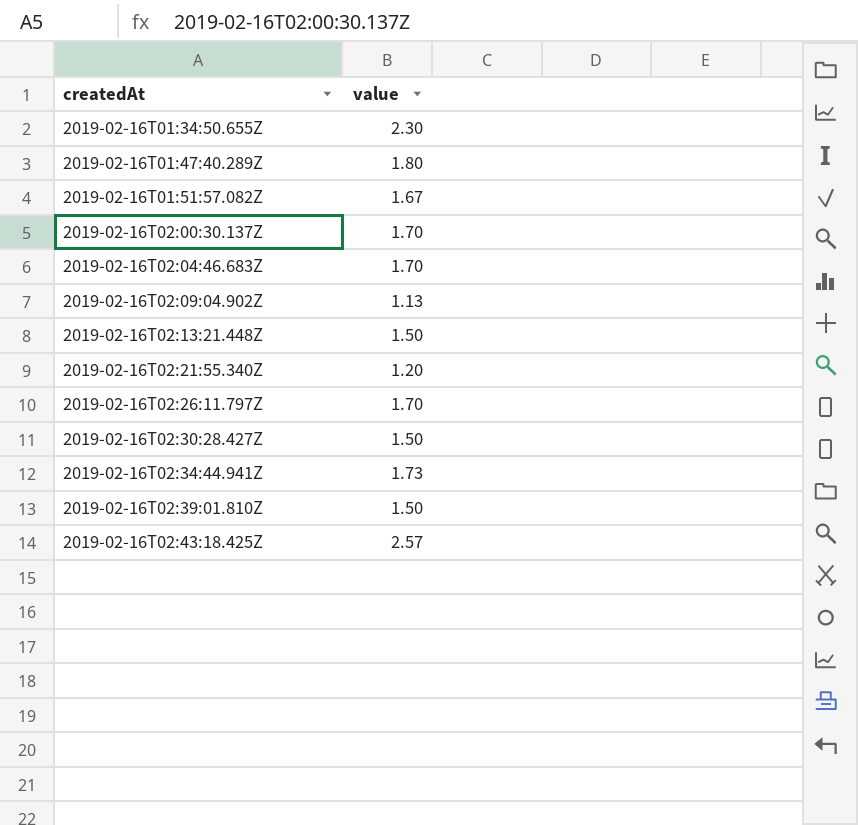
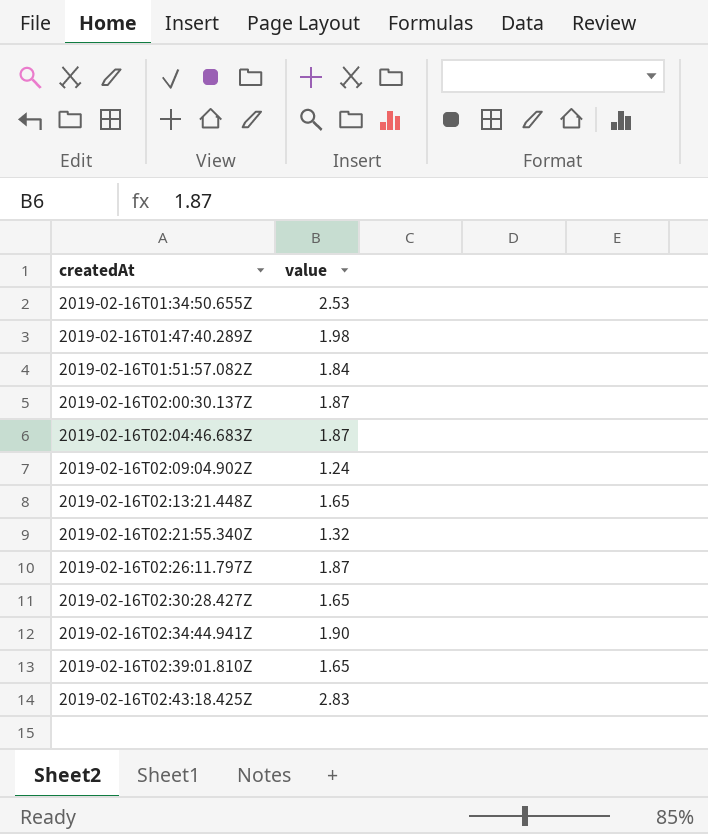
2019-02-16T01:34:50.655Z | value: 2.30 -> 2.53
2019-02-16T01:47:40.289Z | value: 1.80 -> 1.98
2019-02-16T01:51:57.082Z | value: 1.67 -> 1.84
2019-02-16T02:00:30.137Z | value: 1.70 -> 1.87
2019-02-16T02:04:46.683Z | value: 1.70 -> 1.87
2019-02-16T02:09:04.902Z | value: 1.13 -> 1.24
2019-02-16T02:13:21.448Z | value: 1.50 -> 1.65
2019-02-16T02:21:55.340Z | value: 1.20 -> 1.32
2019-02-16T02:26:11.797Z | value: 1.70 -> 1.87
2019-02-16T02:30:28.427Z | value: 1.50 -> 1.65
2019-02-16T02:34:44.941Z | value: 1.73 -> 1.90
2019-02-16T02:39:01.810Z | value: 1.50 -> 1.65
2019-02-16T02:43:18.425Z | value: 2.57 -> 2.83

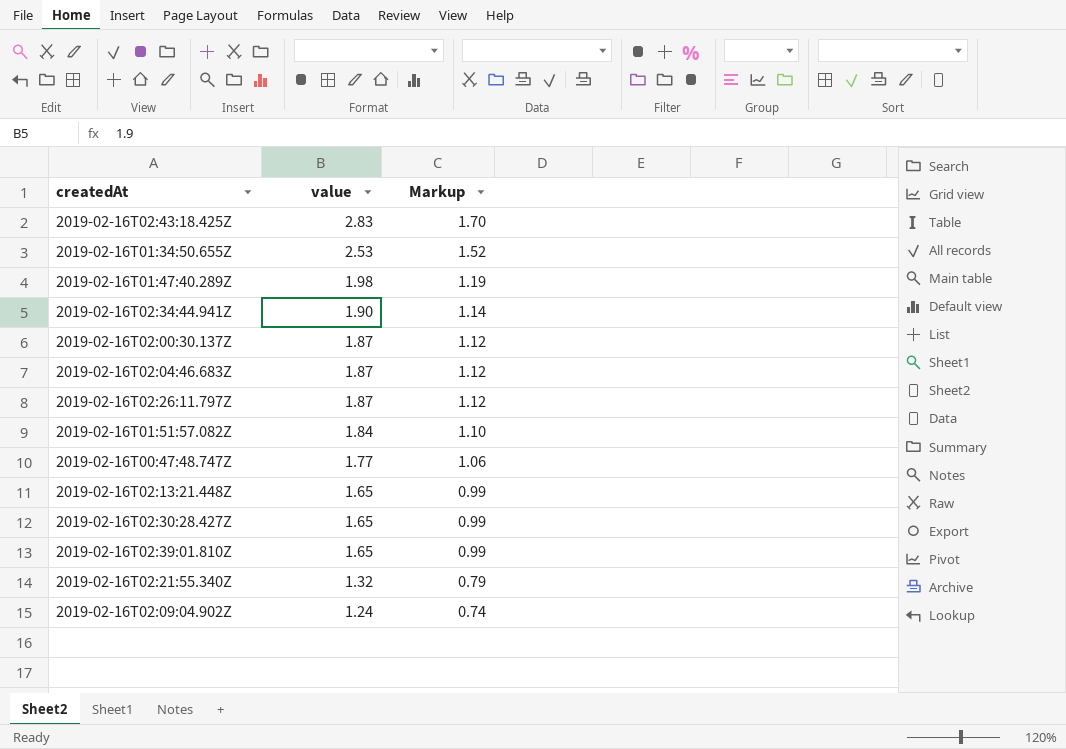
row order: createdAt ascending -> value descending
column Markup | formula: none -> [value] * 0.6
row 2019-02-16T00:47:48.747Z: none -> 1.77 | 1.06

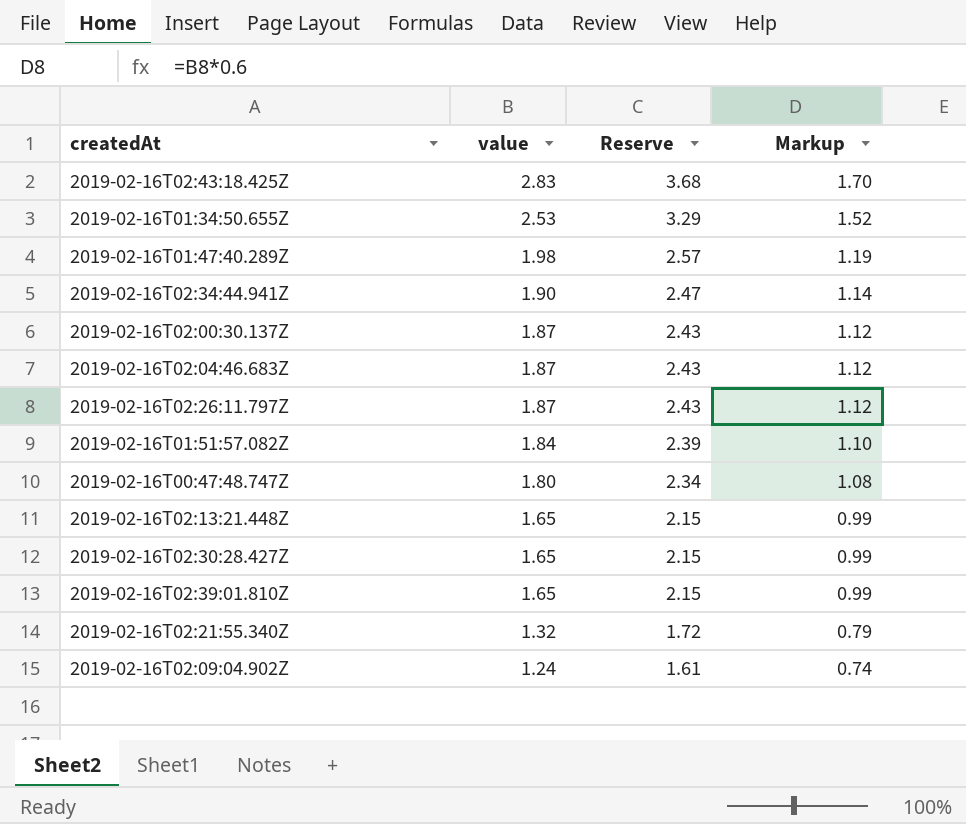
column Reserve | formula: none -> [value] * 1.3
2019-02-16T00:47:48.747Z | value: 1.77 -> 1.80
2019-02-16T00:47:48.747Z | Markup: 1.06 -> 1.08

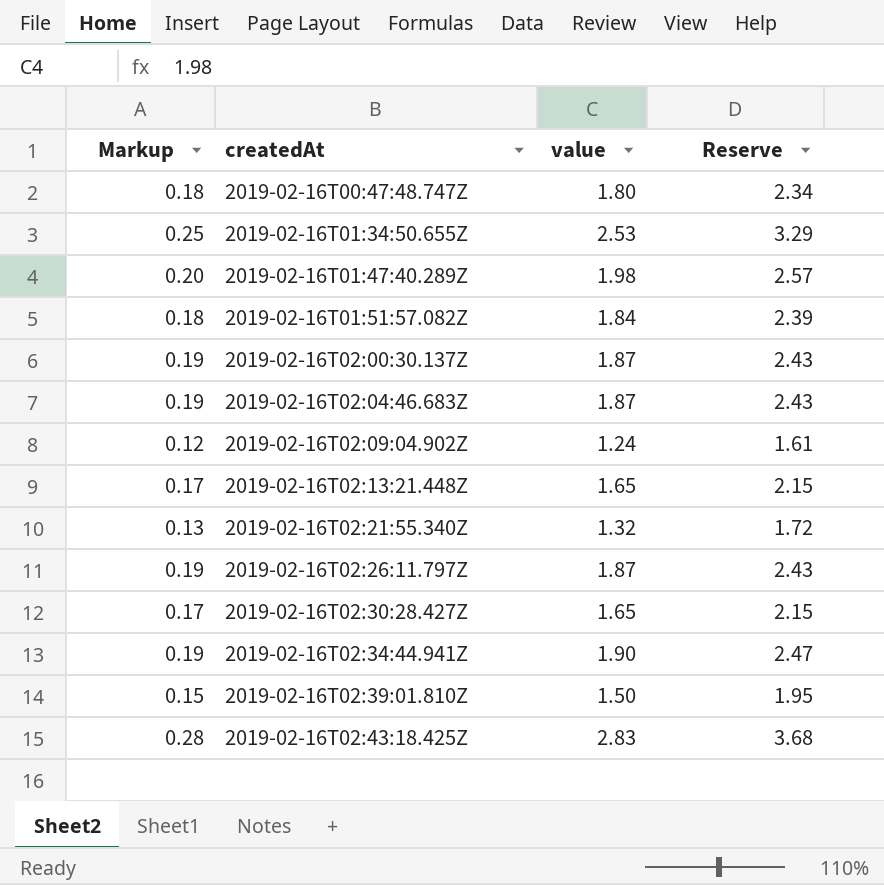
row order: value descending -> createdAt ascending
column Markup | formula: [value] * 0.6 -> [value] * 0.1
column Markup | position: 4 -> 1
2019-02-16T02:39:01.810Z | value: 1.65 -> 1.50
2019-02-16T02:39:01.810Z | Reserve: 2.15 -> 1.95

